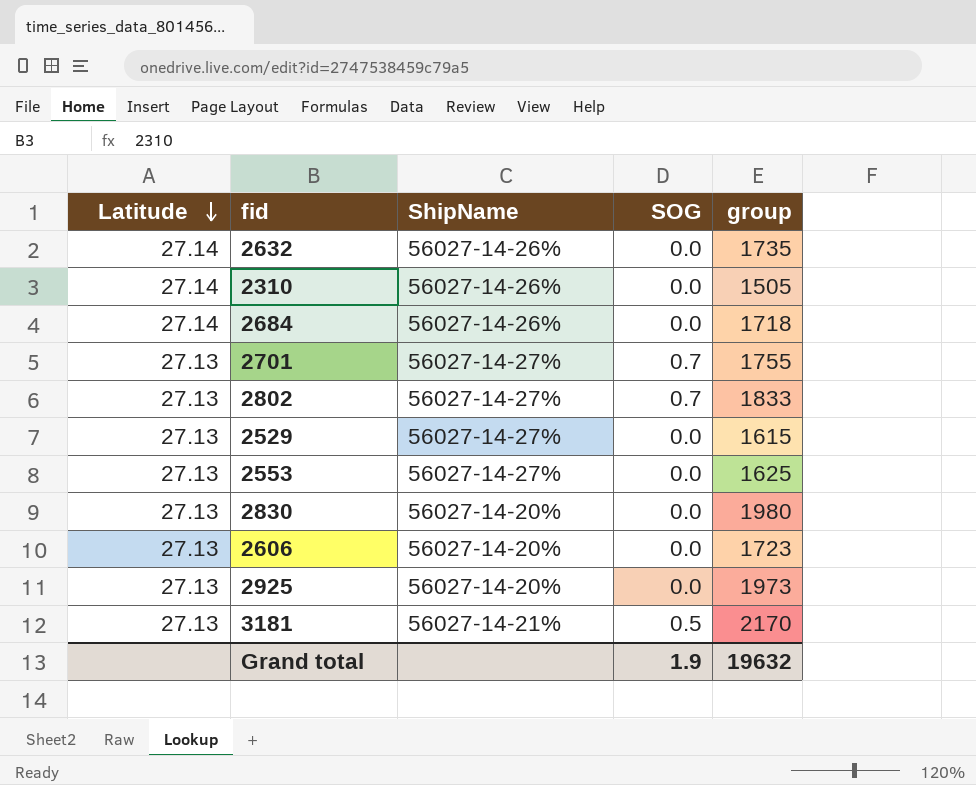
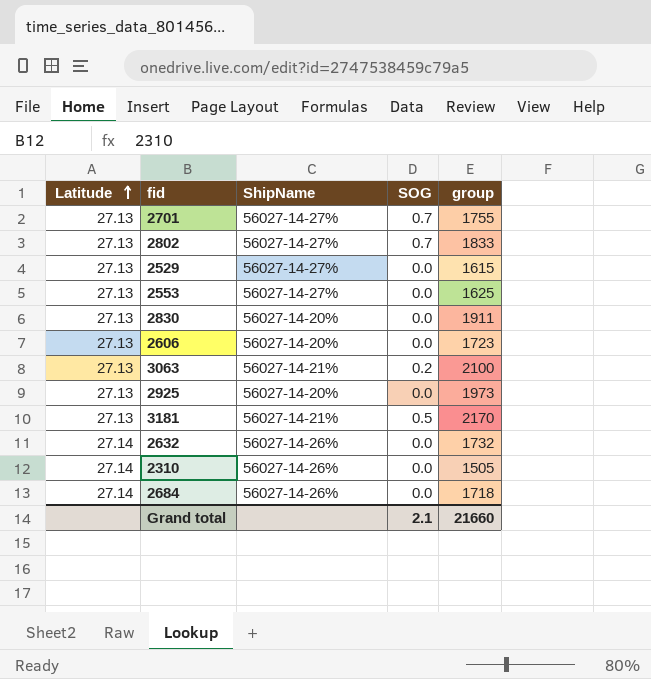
row order: Latitude descending -> Latitude ascending
2830 | group: 1980 -> 1911
row 3063: none -> 27.13 | 56027-14-21% | 0.2 | 2100
2632 | group: 1735 -> 1732
Grand total | SOG: 1.9 -> 2.1
Grand total | group: 19632 -> 21660

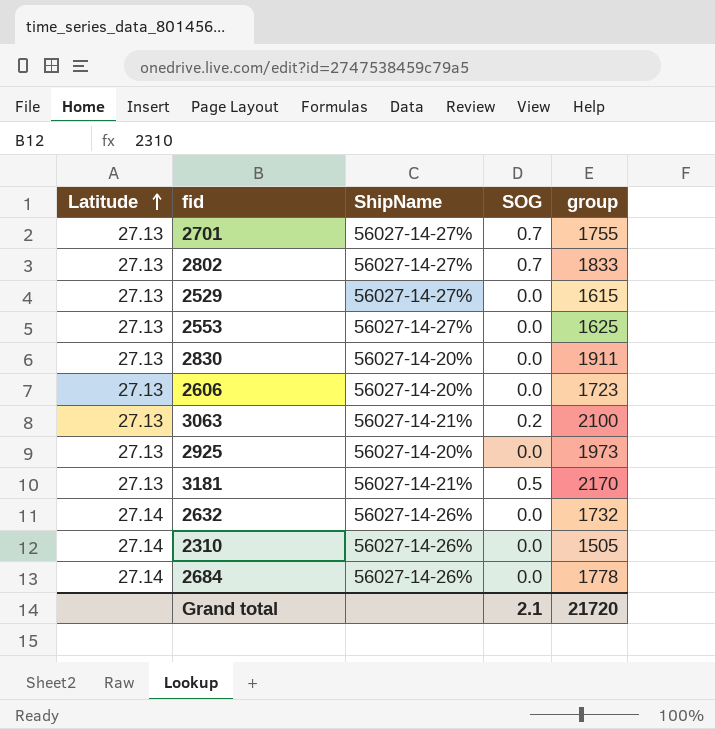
2684 | group: 1718 -> 1778
Grand total | group: 21660 -> 21720

